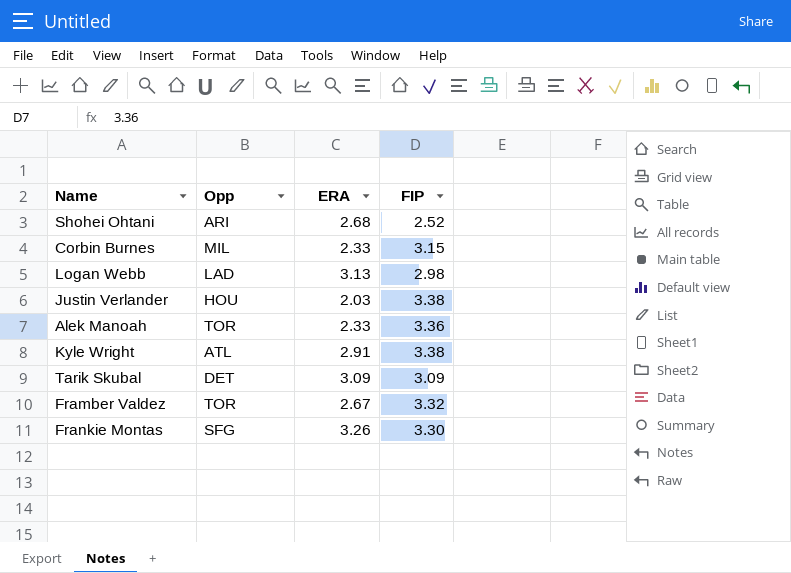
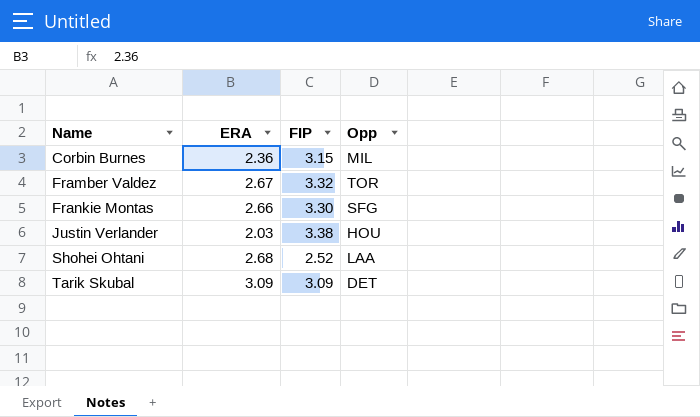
row order: none -> Name ascending
column Opp | position: 2 -> 4
row Logan Webb: LAD | 3.13 | 2.98 -> none
row Alek Manoah: TOR | 2.33 | 3.36 -> none
row Kyle Wright: ATL | 2.91 | 3.38 -> none
Corbin Burnes | ERA: 2.33 -> 2.36
Frankie Montas | ERA: 3.26 -> 2.66
Shohei Ohtani | Opp: ARI -> LAA

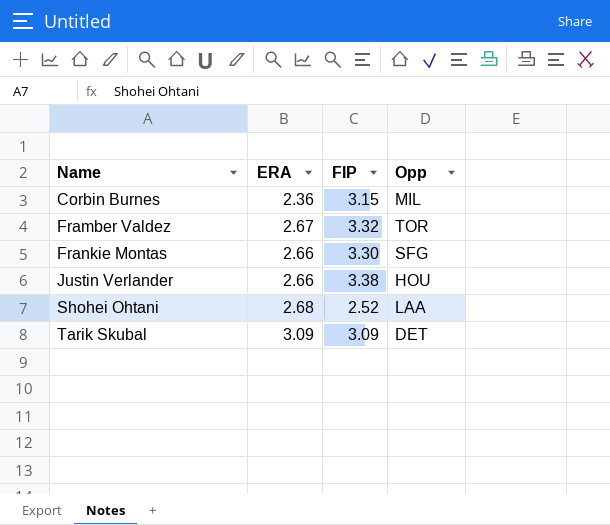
Justin Verlander | ERA: 2.03 -> 2.66

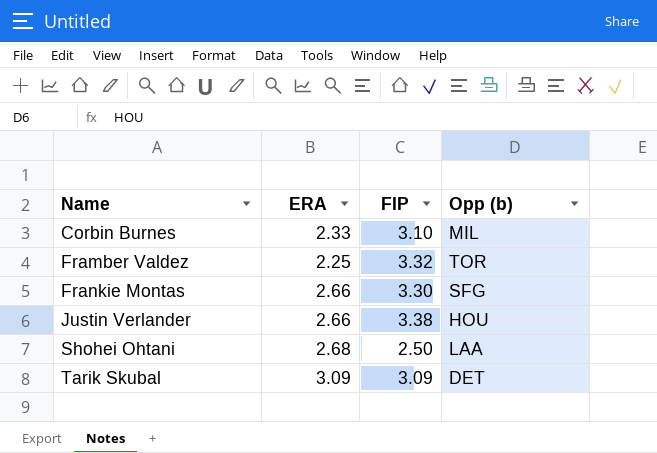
column name: Opp -> Opp (b)
Corbin Burnes | ERA: 2.36 -> 2.33
Corbin Burnes | FIP: 3.15 -> 3.10
Framber Valdez | ERA: 2.67 -> 2.25
Shohei Ohtani | FIP: 2.52 -> 2.50

